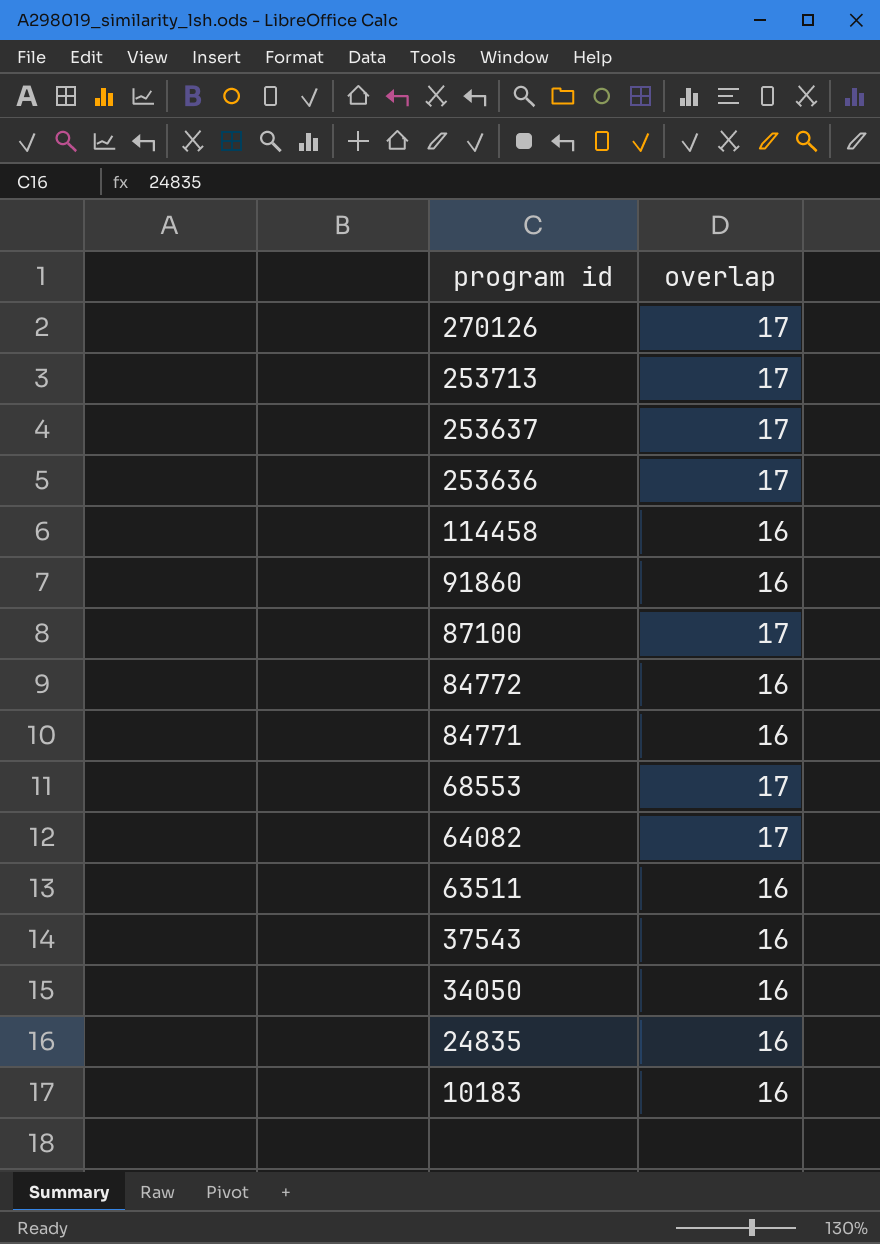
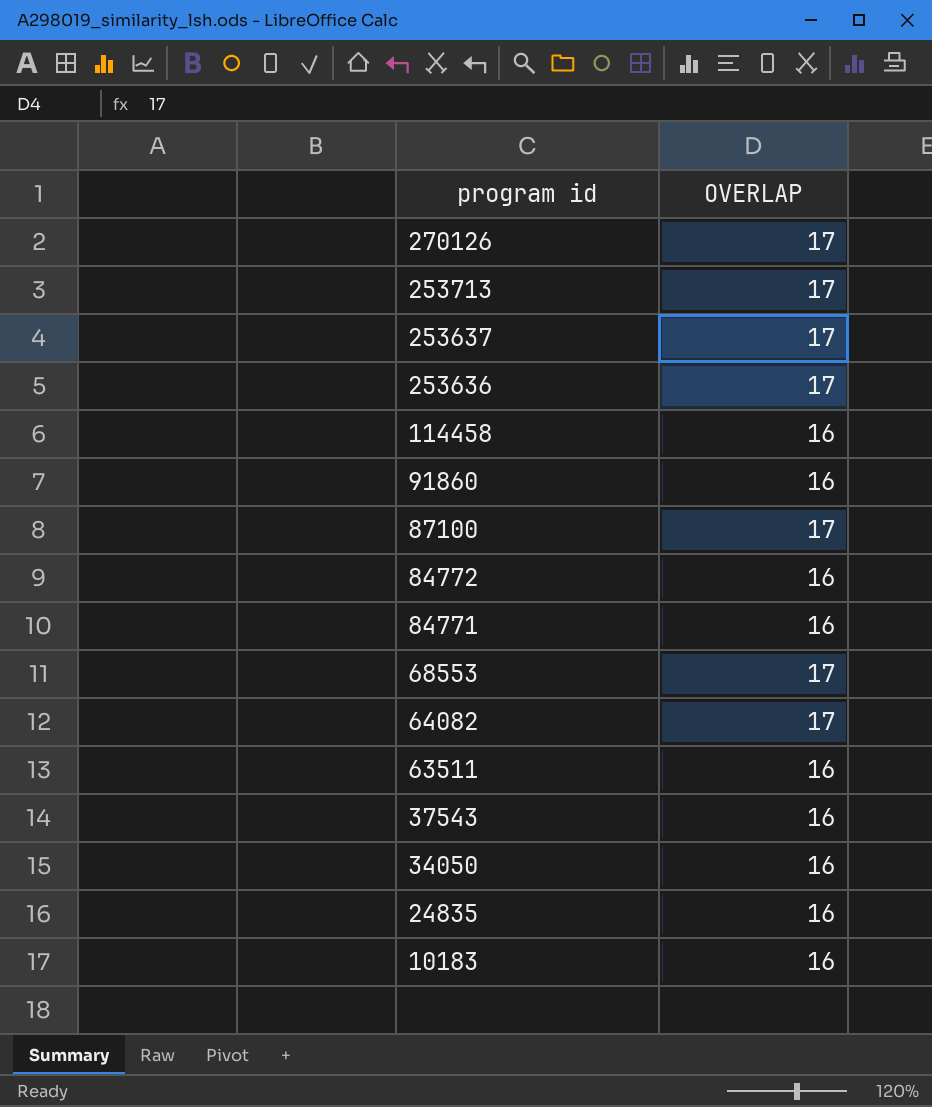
column name: overlap -> OVERLAP

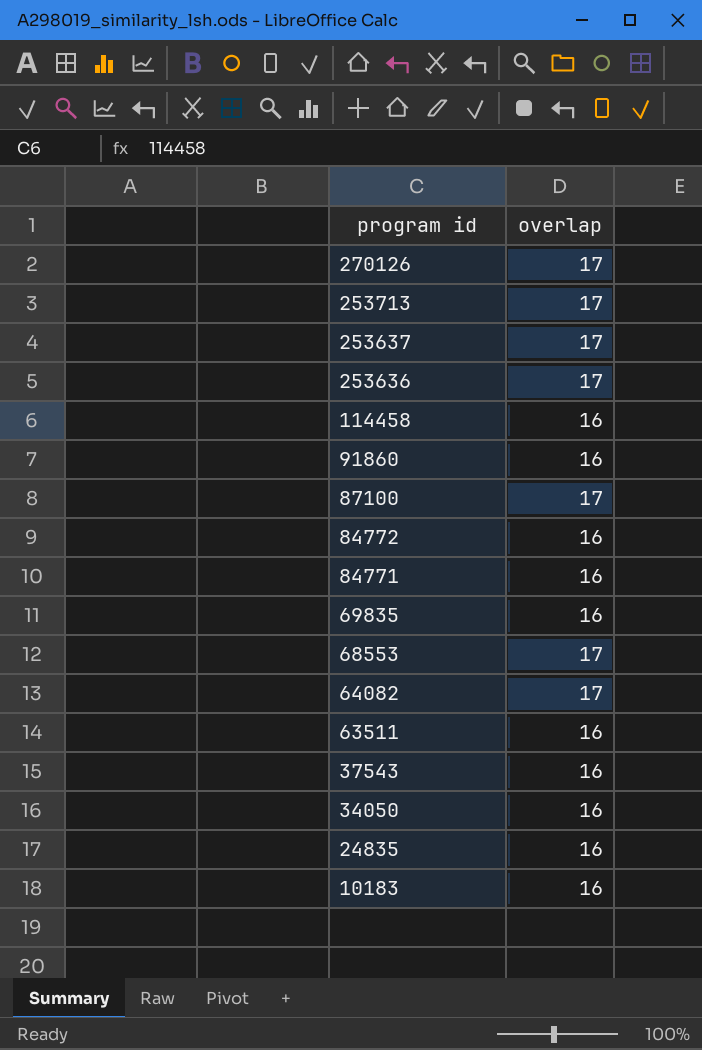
column name: OVERLAP -> overlap
row 69835: none -> 16

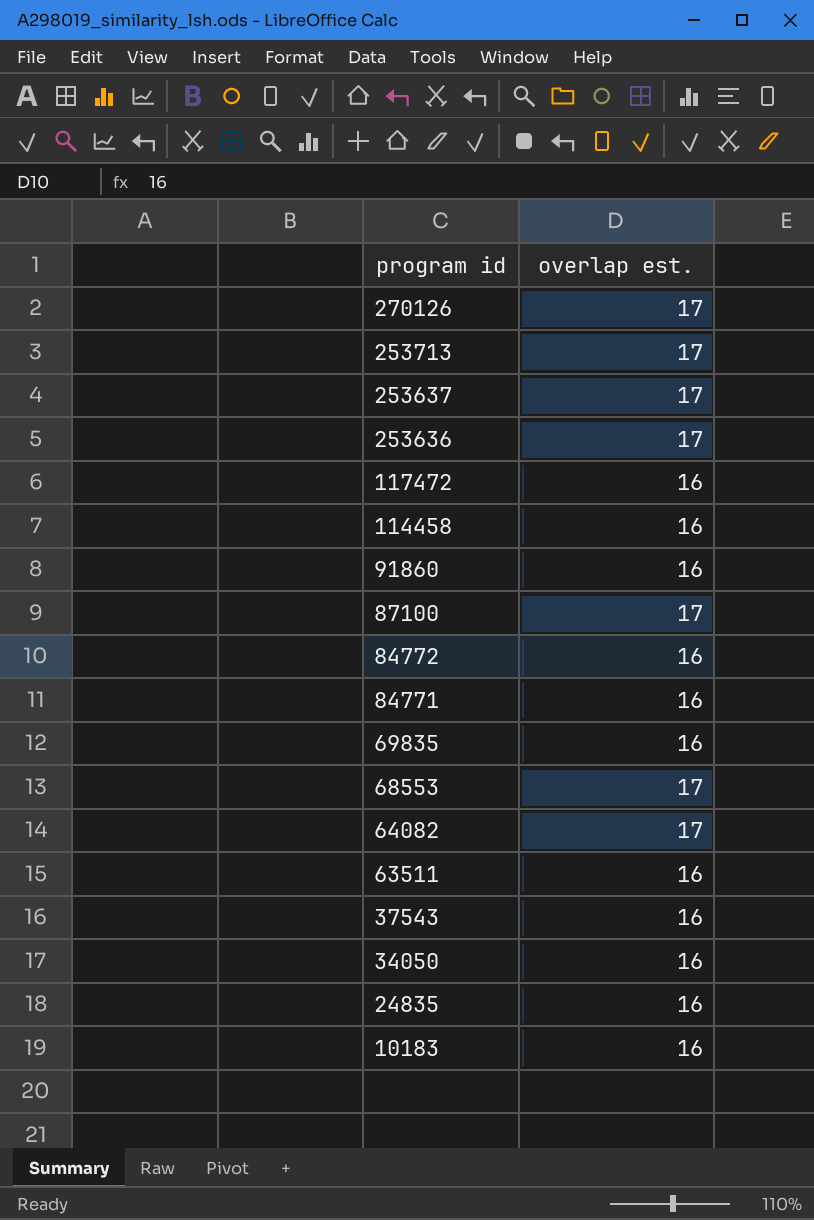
column name: overlap -> overlap est.
row 117472: none -> 16

